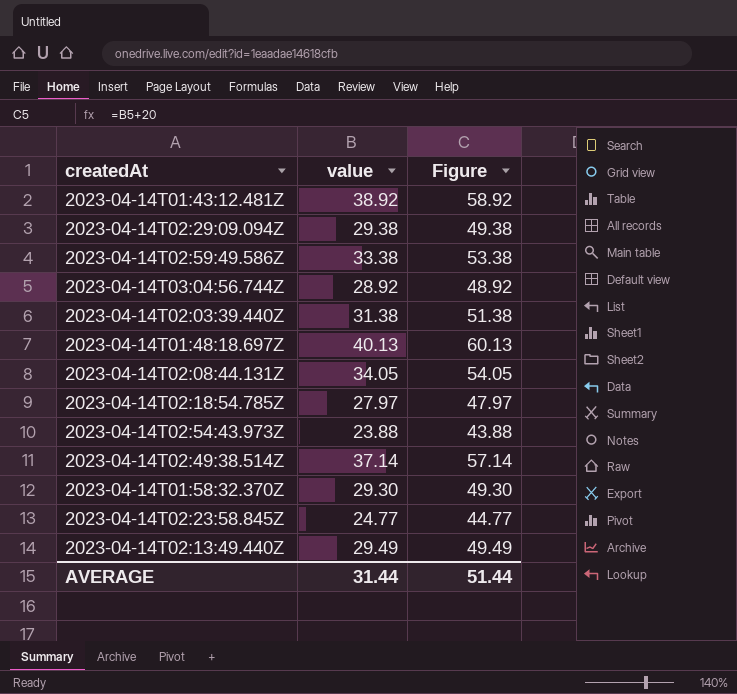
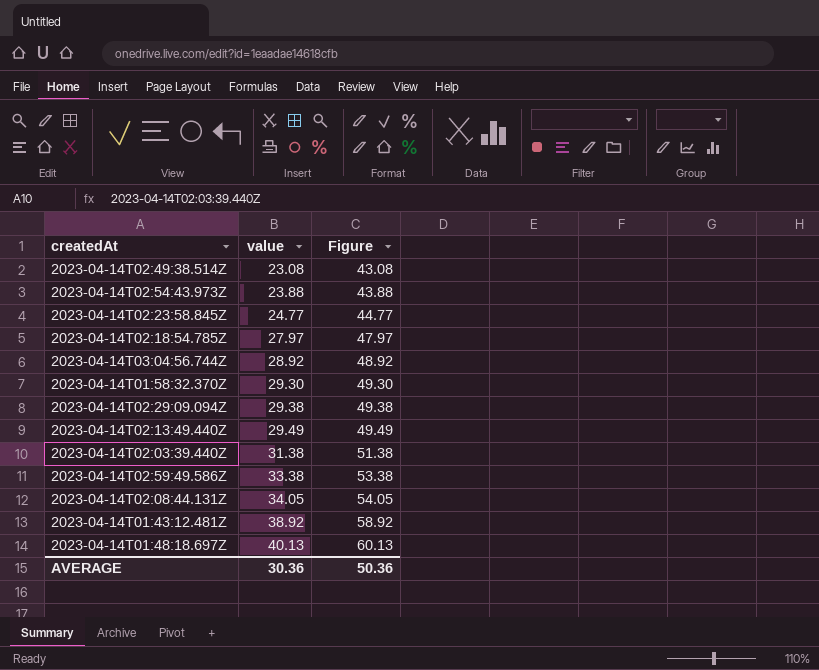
row order: none -> value ascending
2023-04-14T02:49:38.514Z | value: 37.14 -> 23.08
2023-04-14T02:49:38.514Z | Figure: 57.14 -> 43.08
AVERAGE | value: 31.44 -> 30.36
AVERAGE | Figure: 51.44 -> 50.36

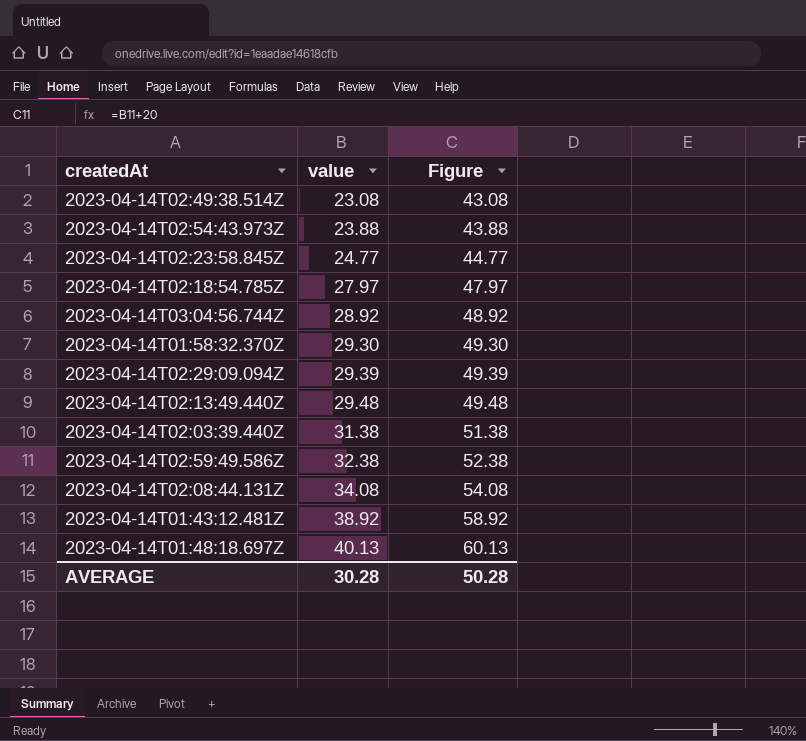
2023-04-14T02:29:09.094Z | value: 29.38 -> 29.39
2023-04-14T02:29:09.094Z | Figure: 49.38 -> 49.39
2023-04-14T02:13:49.440Z | value: 29.49 -> 29.48
2023-04-14T02:13:49.440Z | Figure: 49.49 -> 49.48
2023-04-14T02:59:49.586Z | value: 33.38 -> 32.38
2023-04-14T02:59:49.586Z | Figure: 53.38 -> 52.38
2023-04-14T02:08:44.131Z | value: 34.05 -> 34.08
2023-04-14T02:08:44.131Z | Figure: 54.05 -> 54.08
AVERAGE | value: 30.36 -> 30.28
AVERAGE | Figure: 50.36 -> 50.28

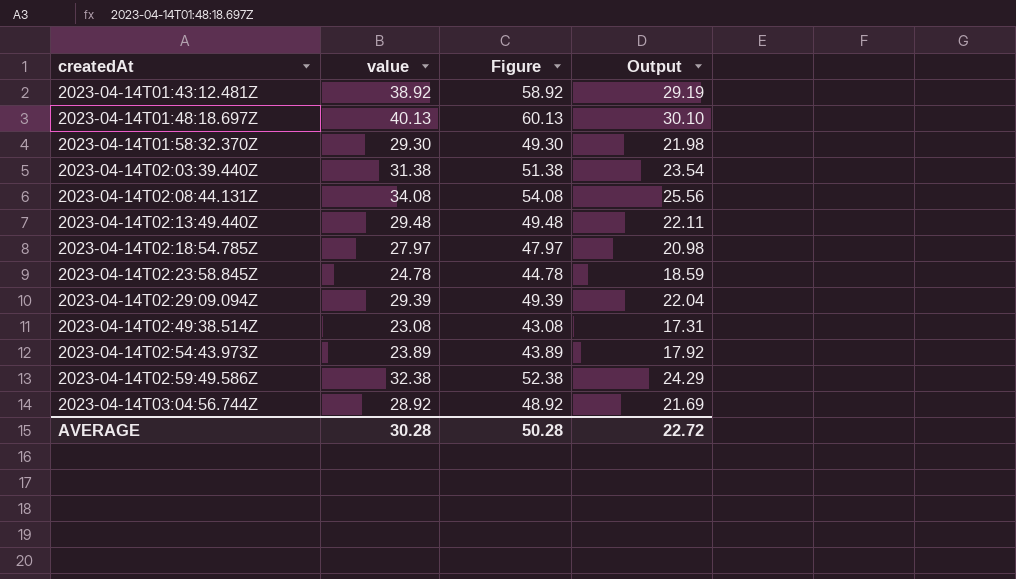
row order: value ascending -> createdAt ascending
column Output | formula: none -> [value] * 0.75
2023-04-14T02:23:58.845Z | value: 24.77 -> 24.78
2023-04-14T02:23:58.845Z | Figure: 44.77 -> 44.78
2023-04-14T02:54:43.973Z | value: 23.88 -> 23.89
2023-04-14T02:54:43.973Z | Figure: 43.88 -> 43.89

